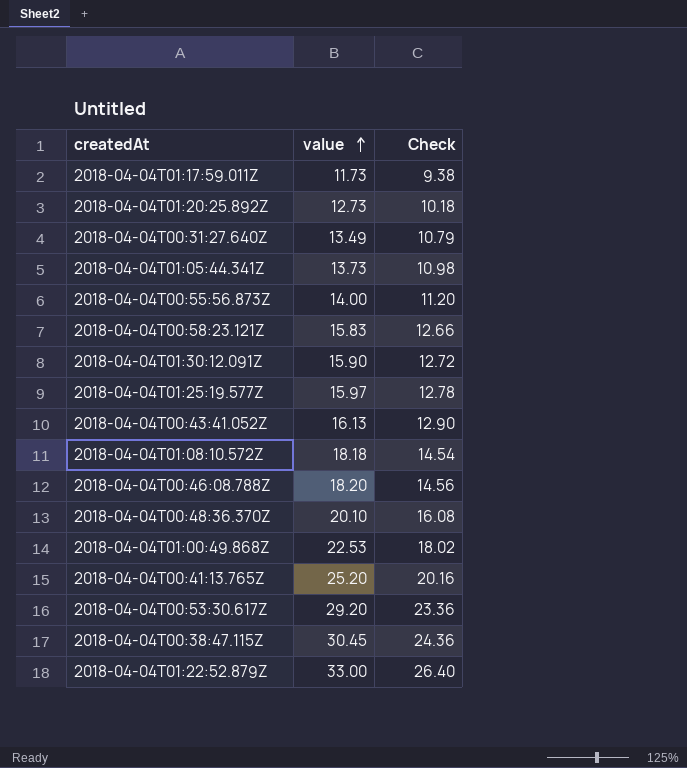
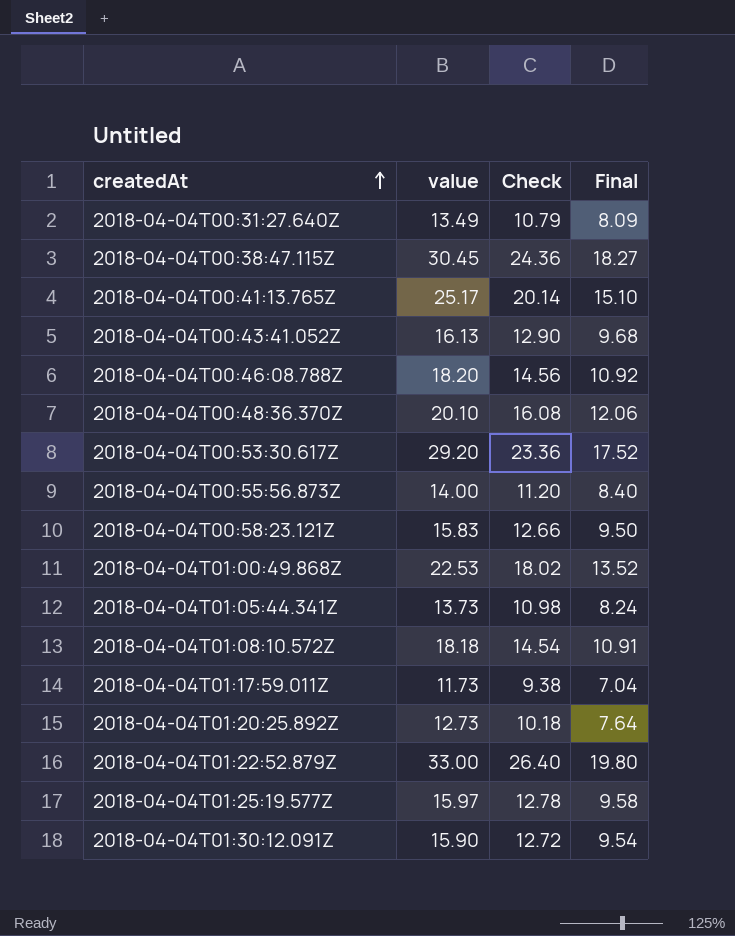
row order: value ascending -> createdAt ascending
column Final | formula: none -> [value] * 0.6
2018-04-04T00:41:13.765Z | value: 25.20 -> 25.17
2018-04-04T00:41:13.765Z | Check: 20.16 -> 20.14

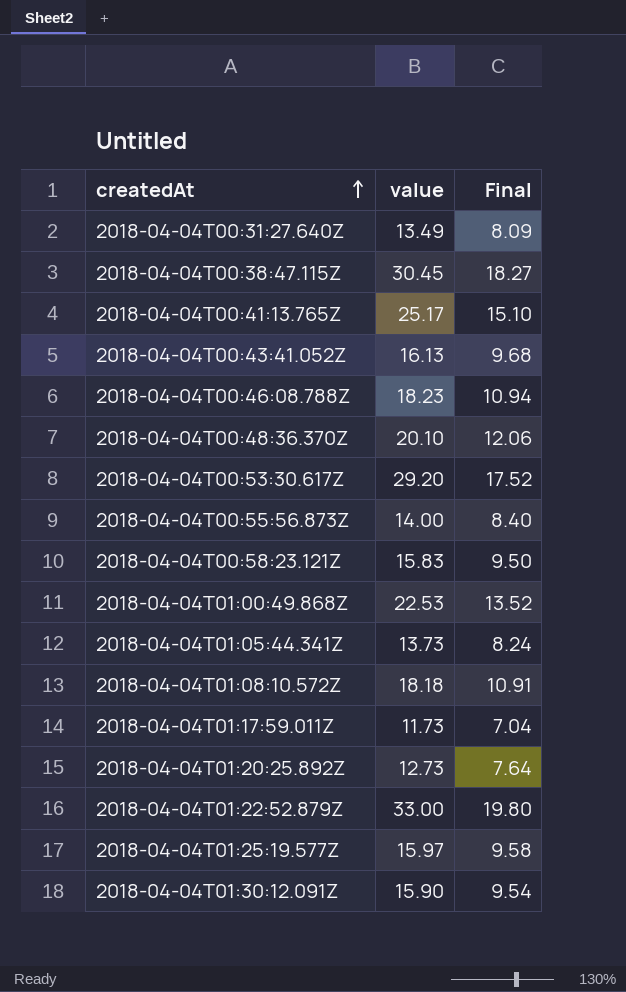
column Check | formula: [value] * 0.8 -> none
2018-04-04T00:46:08.788Z | value: 18.20 -> 18.23
2018-04-04T00:46:08.788Z | Final: 10.92 -> 10.94

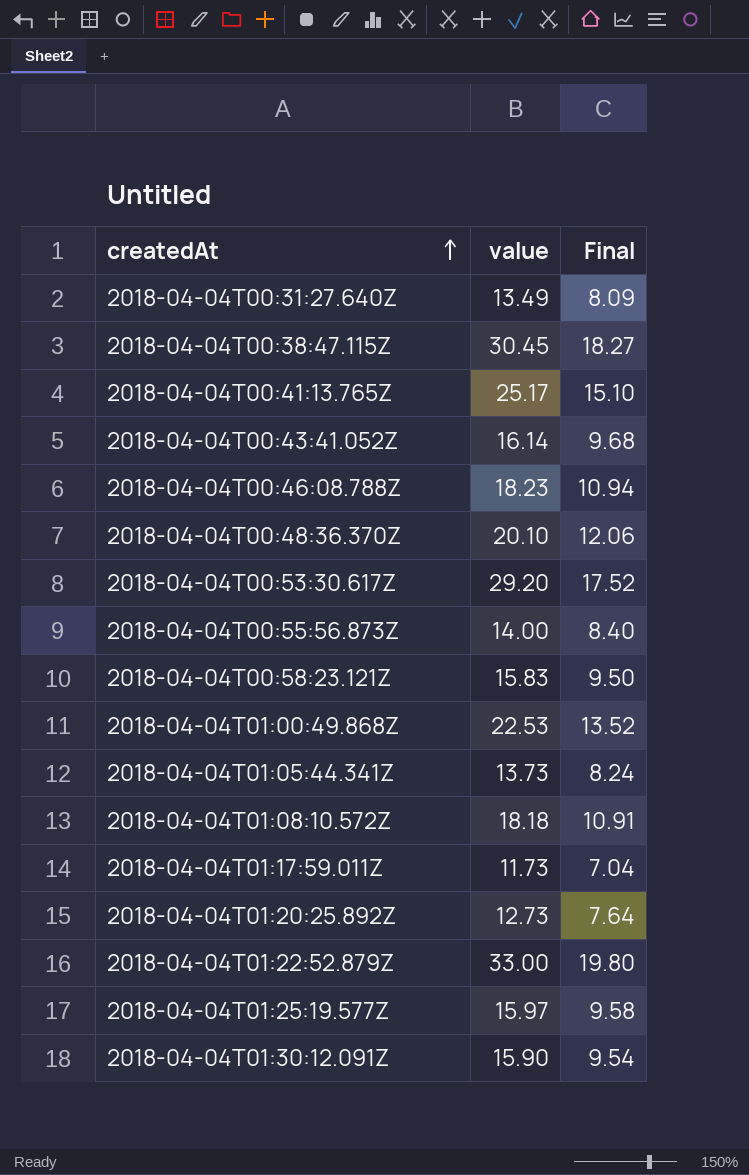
2018-04-04T00:43:41.052Z | value: 16.13 -> 16.14

